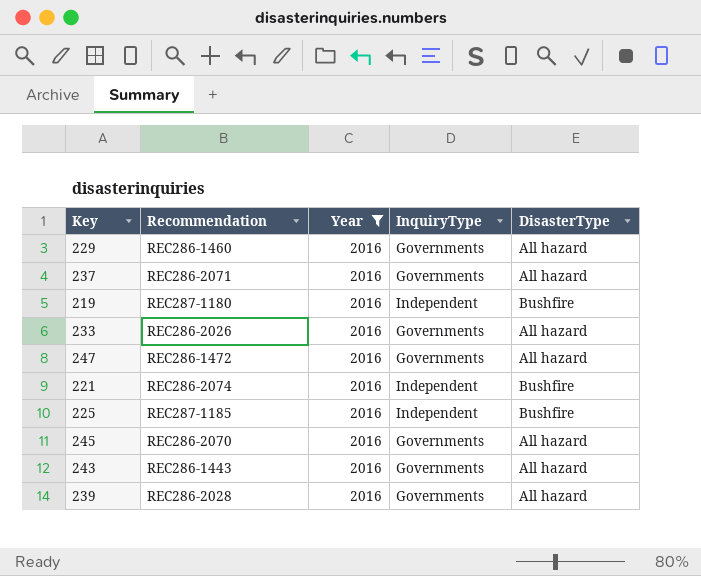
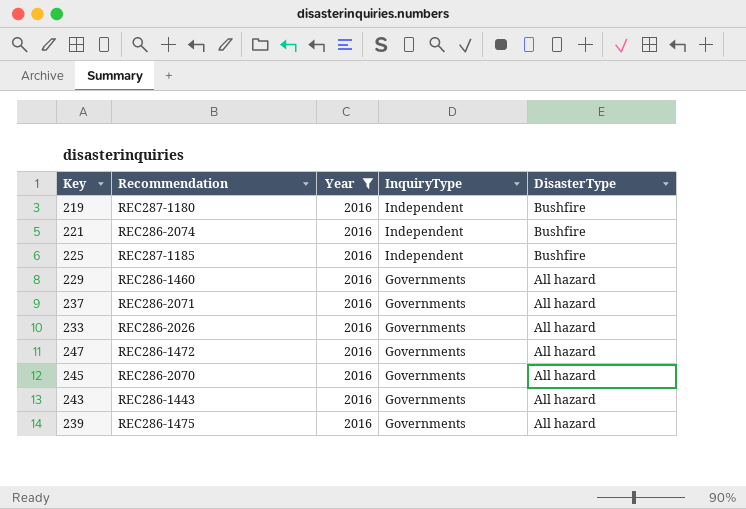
row order: none -> InquiryType descending
239 | Recommendation: REC286-2028 -> REC286-1475

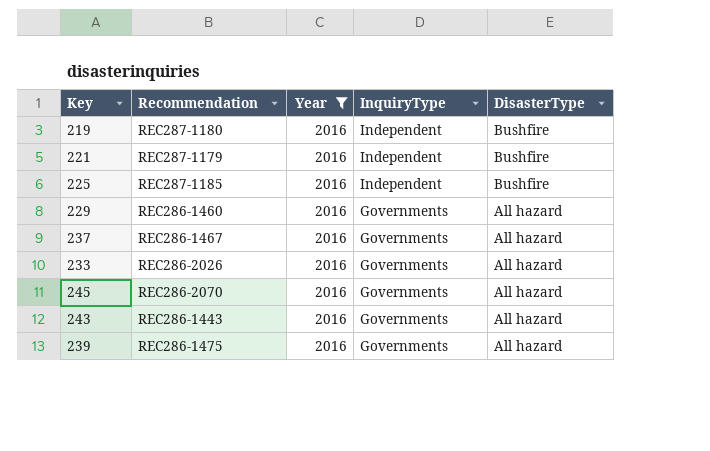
row 247: REC286-1472 | 2016 | Governments | All hazard -> none
221 | Recommendation: REC286-2074 -> REC287-1179
237 | Recommendation: REC286-2071 -> REC286-1467

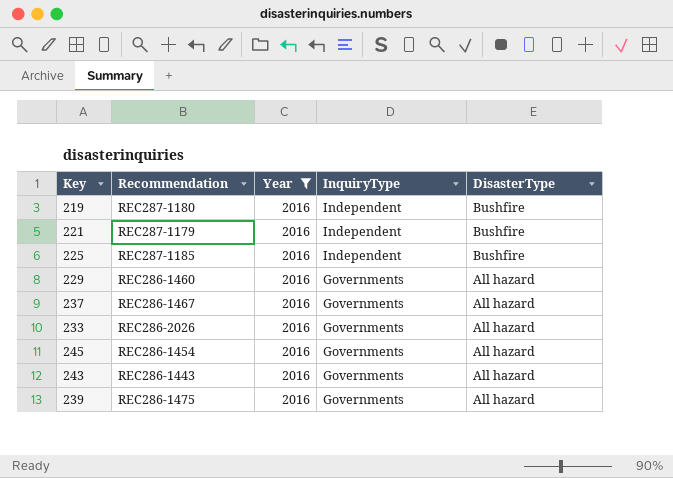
245 | Recommendation: REC286-2070 -> REC286-1454

